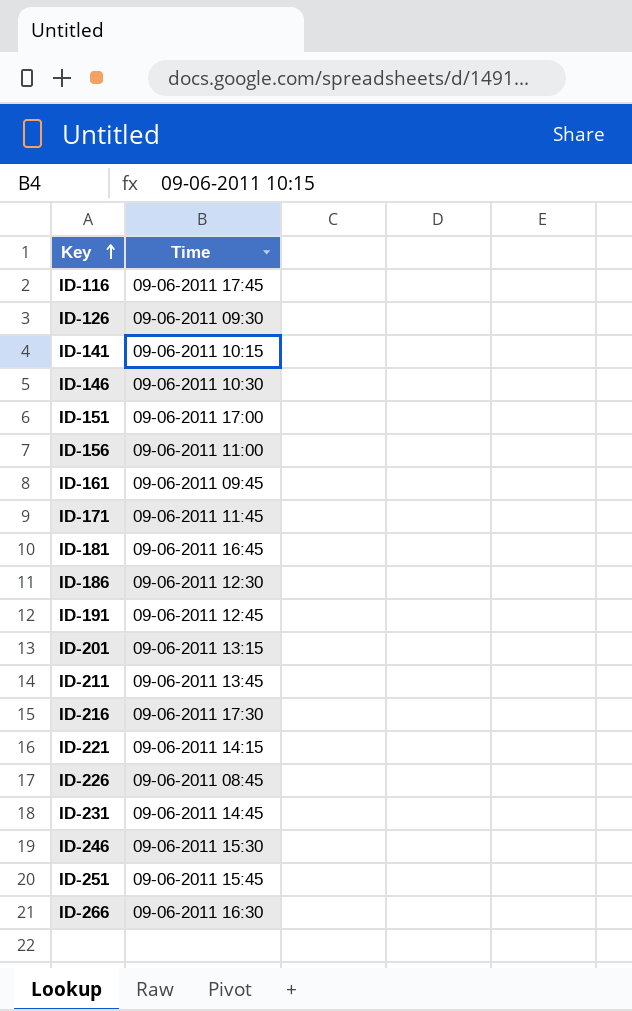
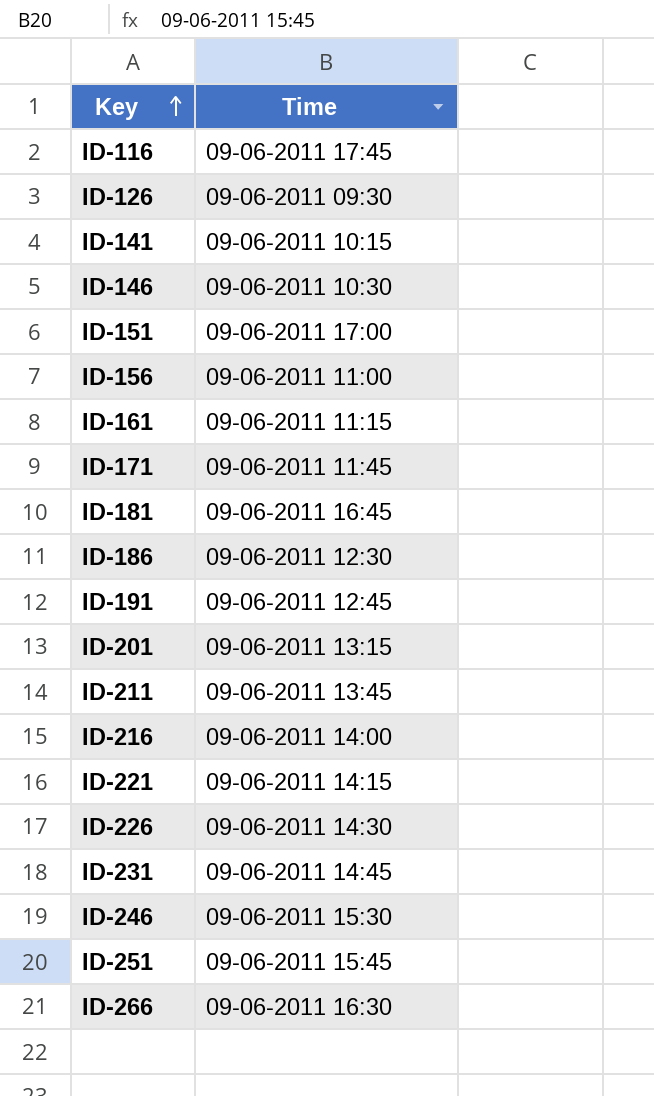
ID-161 | Time: 09-06-2011 09:45 -> 09-06-2011 11:15
ID-216 | Time: 09-06-2011 17:30 -> 09-06-2011 14:00
ID-226 | Time: 09-06-2011 08:45 -> 09-06-2011 14:30

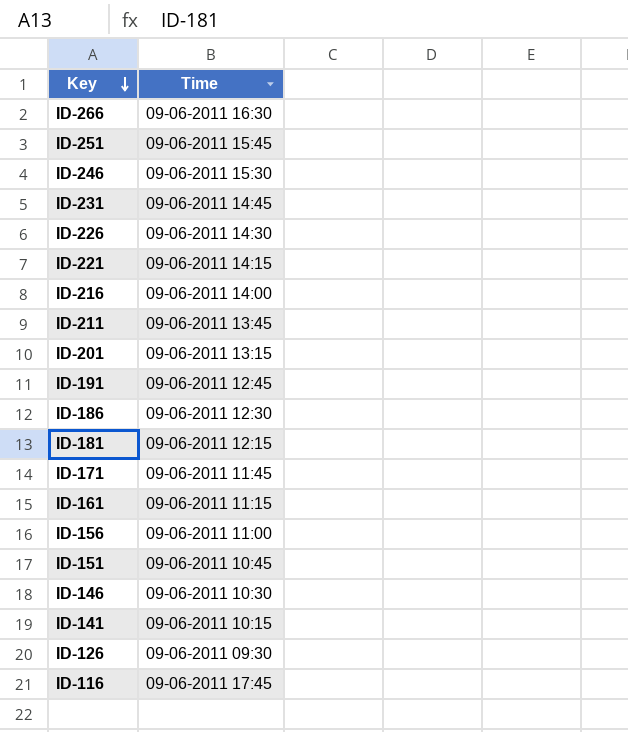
row order: Key ascending -> Key descending
ID-181 | Time: 09-06-2011 16:45 -> 09-06-2011 12:15
ID-151 | Time: 09-06-2011 17:00 -> 09-06-2011 10:45

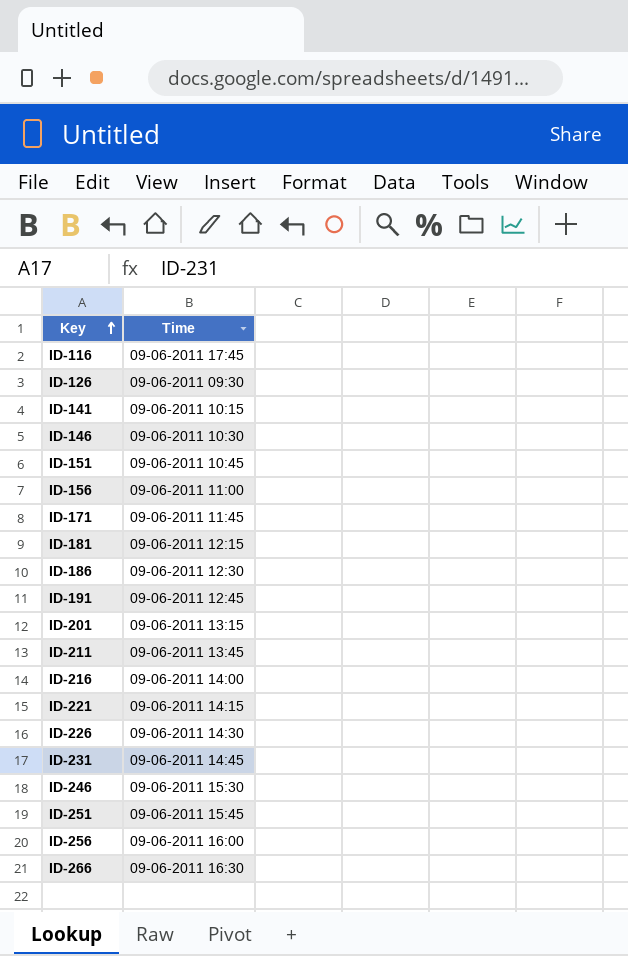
row order: Key descending -> Key ascending
row ID-161: 09-06-2011 11:15 -> none
row ID-256: none -> 09-06-2011 16:00

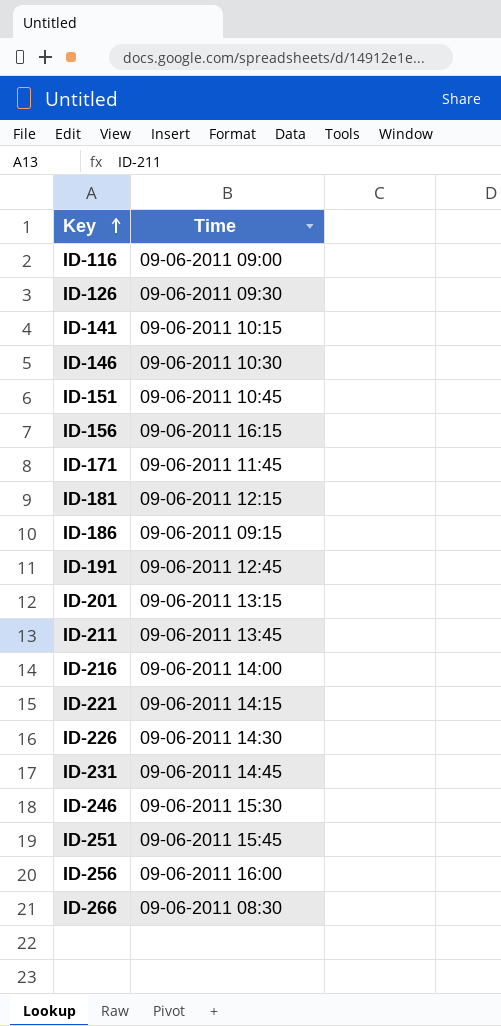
ID-116 | Time: 09-06-2011 17:45 -> 09-06-2011 09:00
ID-156 | Time: 09-06-2011 11:00 -> 09-06-2011 16:15
ID-186 | Time: 09-06-2011 12:30 -> 09-06-2011 09:15
ID-266 | Time: 09-06-2011 16:30 -> 09-06-2011 08:30

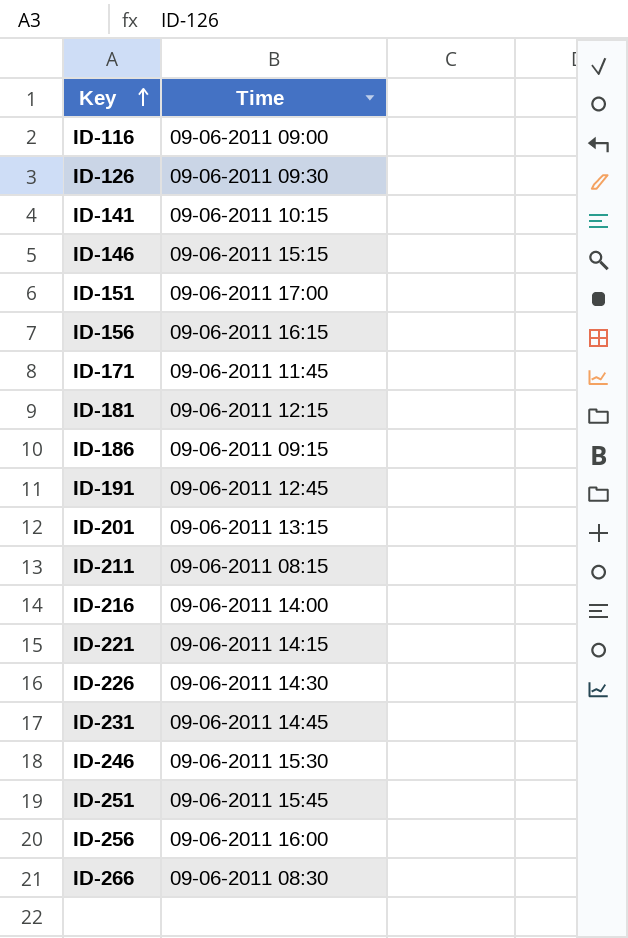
ID-146 | Time: 09-06-2011 10:30 -> 09-06-2011 15:15
ID-151 | Time: 09-06-2011 10:45 -> 09-06-2011 17:00
ID-211 | Time: 09-06-2011 13:45 -> 09-06-2011 08:15

